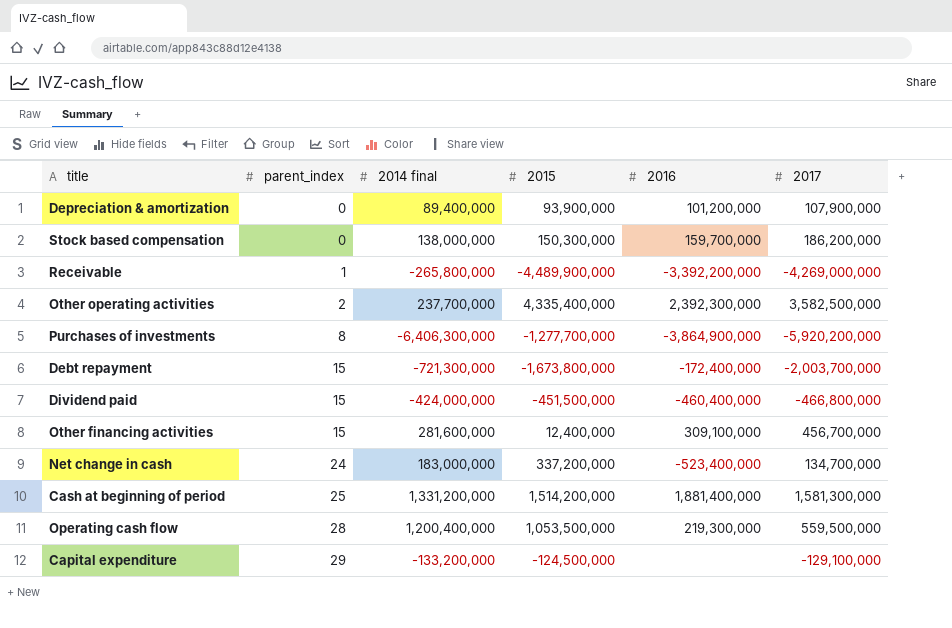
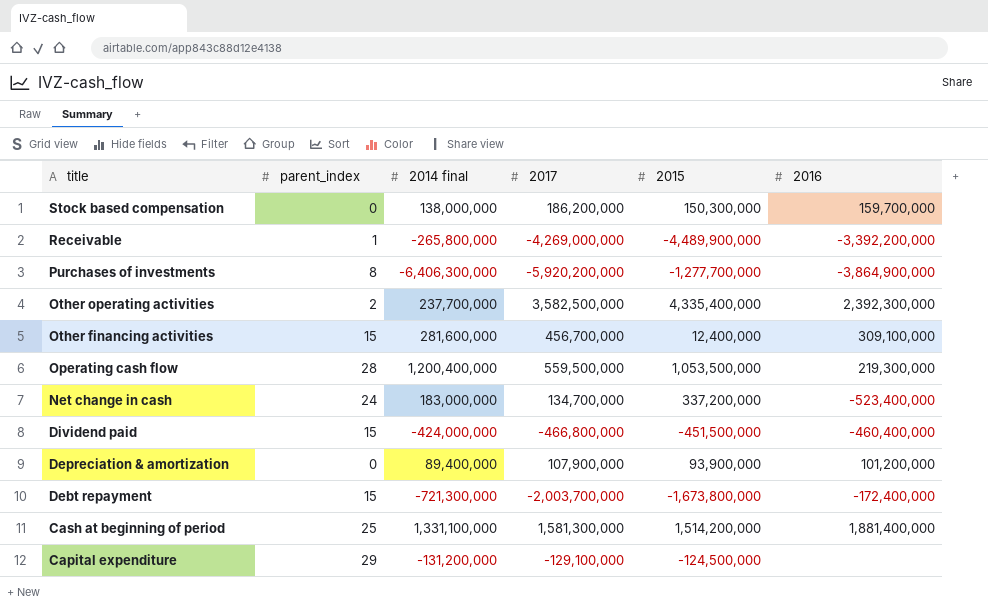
row order: parent_index ascending -> title descending
column 2017 | position: 6 -> 4
Cash at beginning of period | 2014 final: 1,331,200,000 -> 1,331,100,000
Capital expenditure | 2014 final: -133,200,000 -> -131,200,000

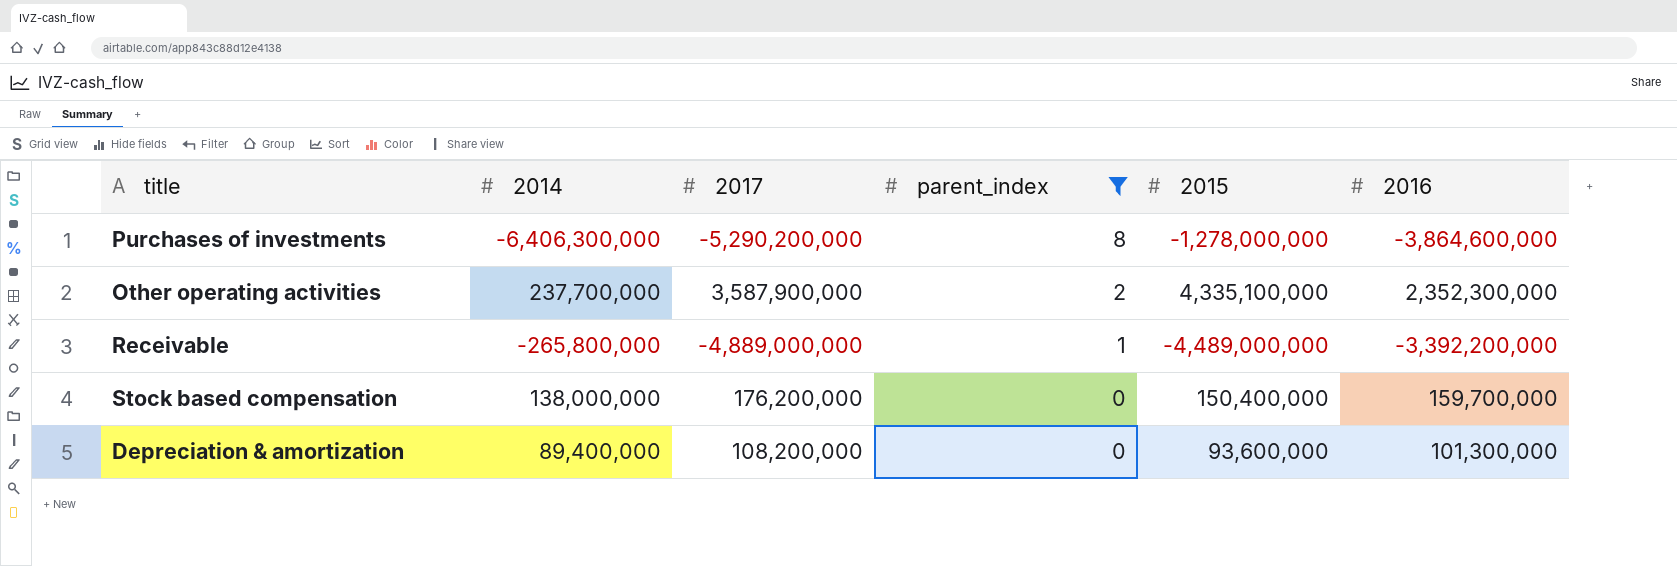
filter: none -> parent_index <= 8
row order: title descending -> parent_index descending
column name: 2014 final -> 2014
column parent_index | position: 2 -> 4
Purchases of investments | 2017: -5,920,200,000 -> -5,290,200,000
Purchases of investments | 2015: -1,277,700,000 -> -1,278,000,000
Purchases of investments | 2016: -3,864,900,000 -> -3,864,600,000
Other operating activities | 2017: 3,582,500,000 -> 3,587,900,000
Other operating activities | 2015: 4,335,400,000 -> 4,335,100,000
Other operating activities | 2016: 2,392,300,000 -> 2,352,300,000
Receivable | 2017: -4,269,000,000 -> -4,889,000,000
Receivable | 2015: -4,489,900,000 -> -4,489,000,000
Stock based compensation | 2017: 186,200,000 -> 176,200,000
Stock based compensation | 2015: 150,300,000 -> 150,400,000
Depreciation & amortization | 2017: 107,900,000 -> 108,200,000
Depreciation & amortization | 2015: 93,900,000 -> 93,600,000
Depreciation & amortization | 2016: 101,200,000 -> 101,300,000

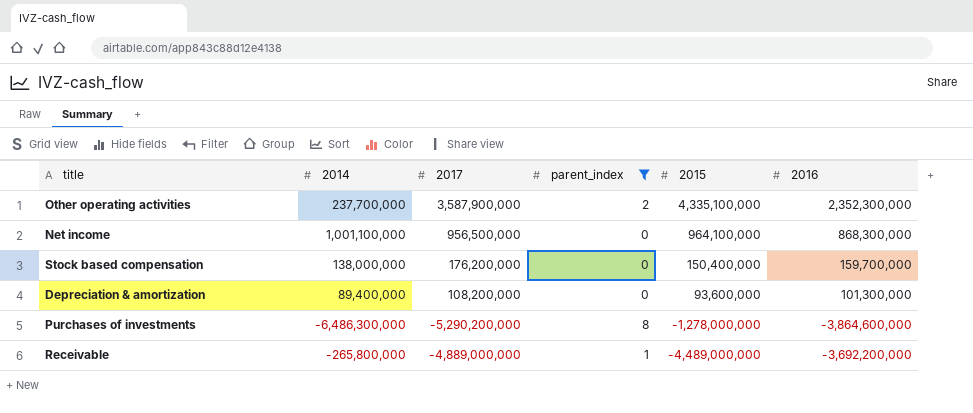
row order: parent_index descending -> 2015 descending
row Net income: none -> 1,001,100,000 | 956,500,000 | 0 | 964,100,000 | 868,300,000
Purchases of investments | 2014: -6,406,300,000 -> -6,486,300,000
Receivable | 2016: -3,392,200,000 -> -3,692,200,000

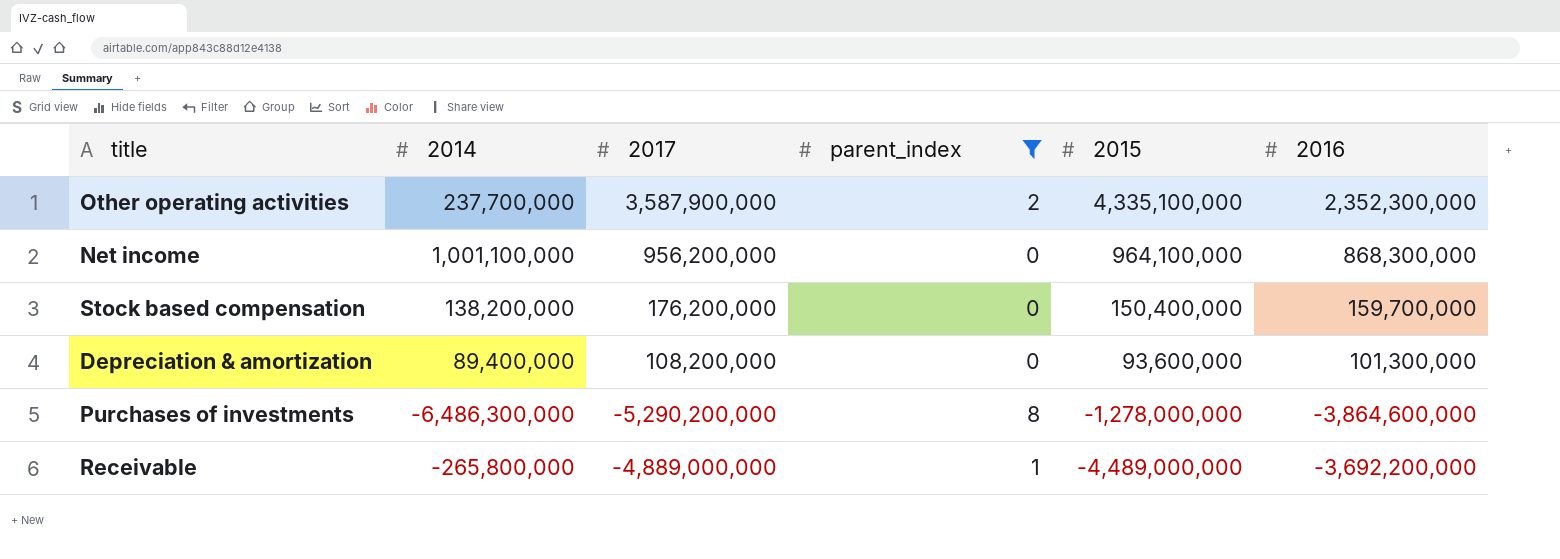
Net income | 2017: 956,500,000 -> 956,200,000
Stock based compensation | 2014: 138,000,000 -> 138,200,000

